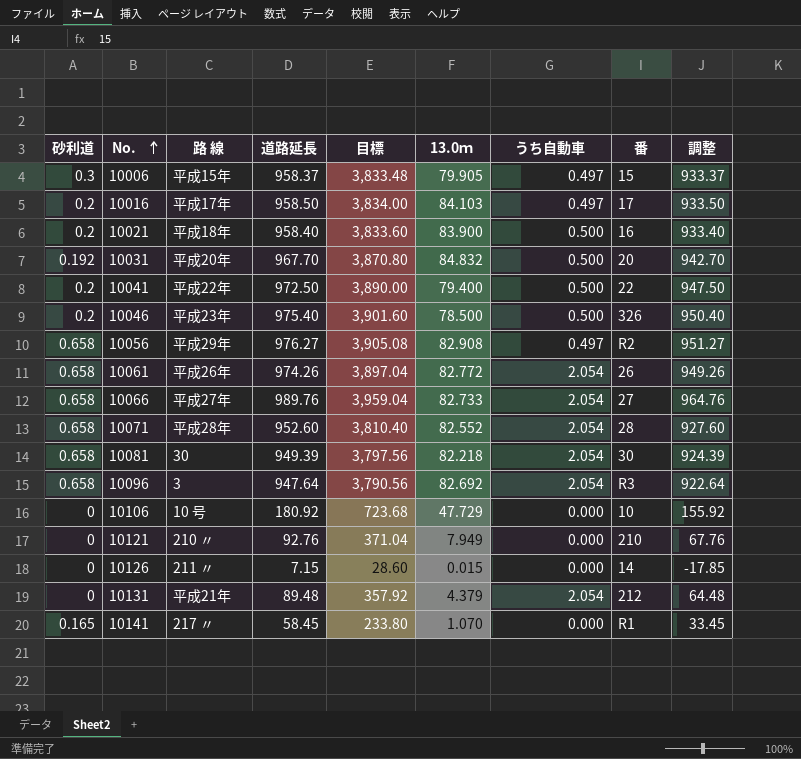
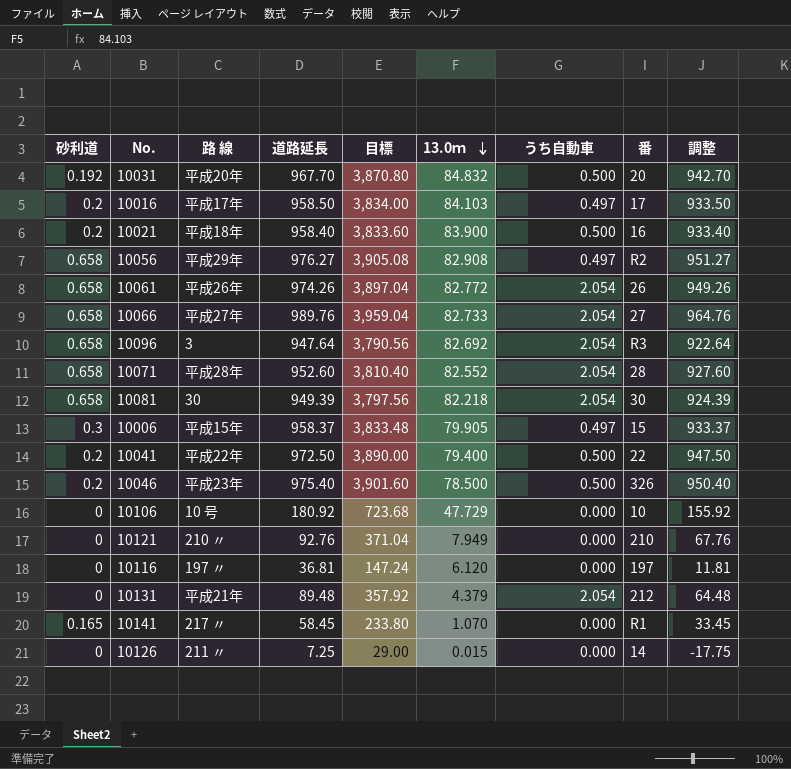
row order: No. ascending -> 13.0ｍ descending
row 10116: none -> 0 | 197 〃 | 36.81 | 147.24 | 6.120 | 0.000 | 197 | 11.81
10126 | 道路延長: 7.15 -> 7.25
10126 | 目標: 28.60 -> 29.00
10126 | 調整: -17.85 -> -17.75

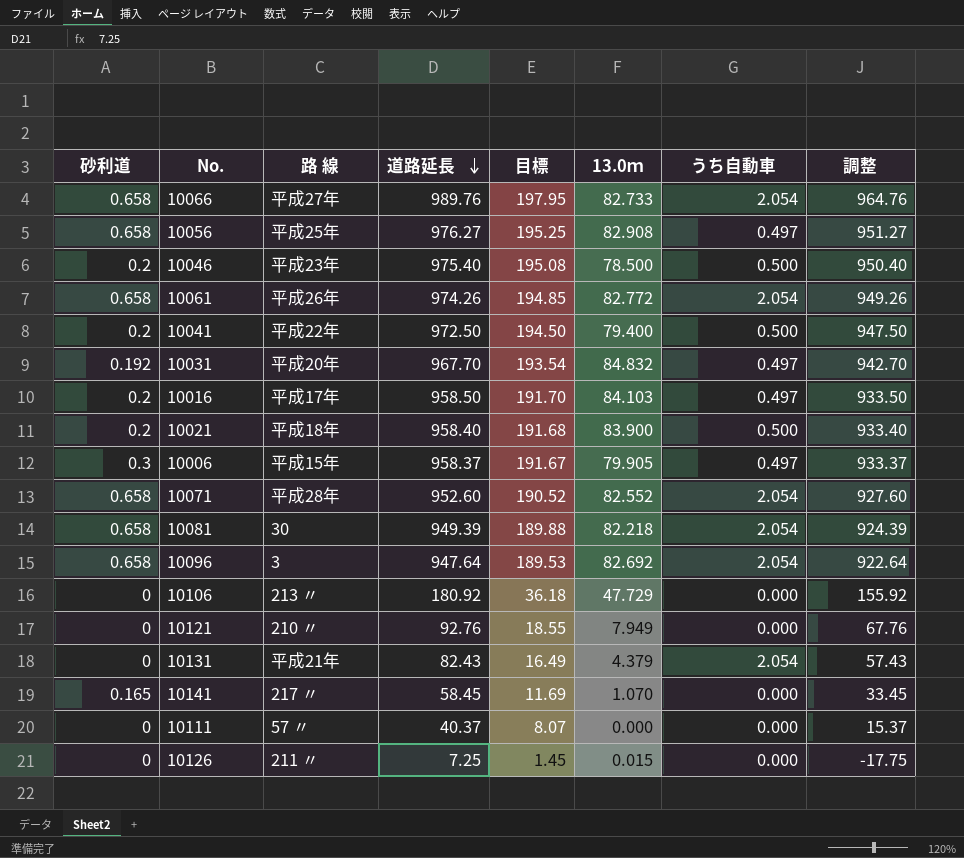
row order: 13.0ｍ descending -> 道路延長 descending
column 番 | position: 8 -> none
column 目標 | formula: [道路延長] * 4 -> [道路延長] * 0.2
row 10116: 0 | 197 〃 | 36.81 | 147.24 | 6.120 | 0.000 | 197 | 11.81 -> none
10056 | 路 線: 平成29年 -> 平成25年
10031 | うち自動車: 0.500 -> 0.497
10106 | 路 線: 10 号 -> 213 〃
10131 | 道路延長: 89.48 -> 82.43
10131 | 調整: 64.48 -> 57.43
row 10111: none -> 0 | 57 〃 | 40.37 | 8.07 | 0.000 | 0.000 | 15.37

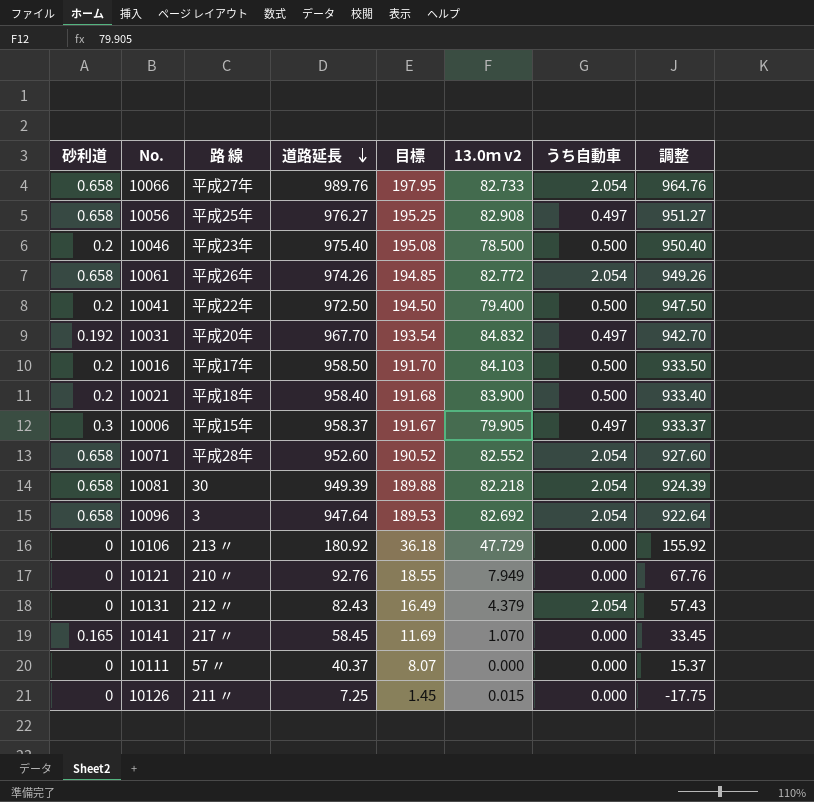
column name: 13.0ｍ -> 13.0ｍ v2
10016 | うち自動車: 0.497 -> 0.500
10131 | 路 線: 平成21年 -> 212 〃

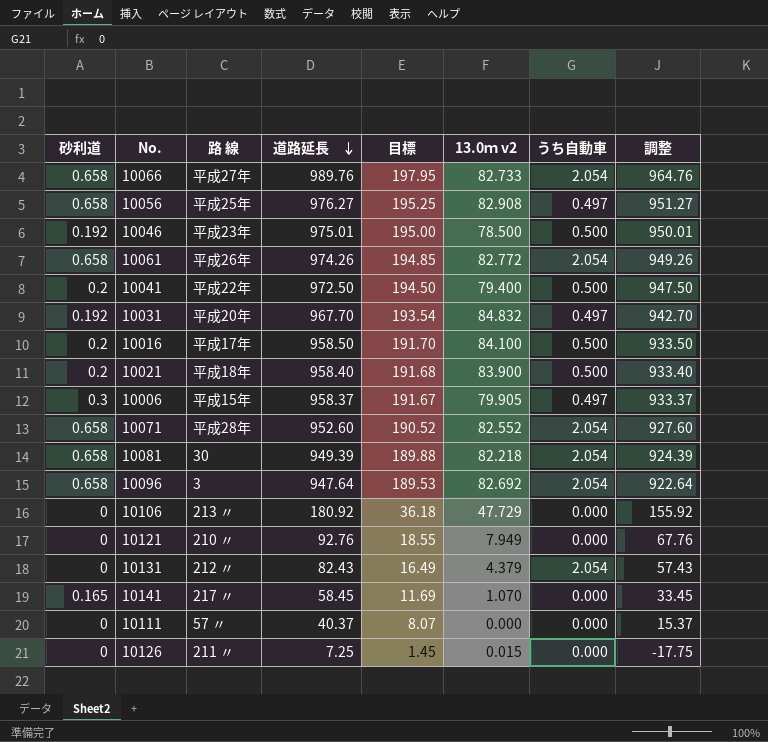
10046 | 砂利道: 0.2 -> 0.192
10046 | 道路延長: 975.40 -> 975.01
10046 | 目標: 195.08 -> 195.00
10046 | 調整: 950.40 -> 950.01
10016 | 13.0ｍ v2: 84.103 -> 84.100

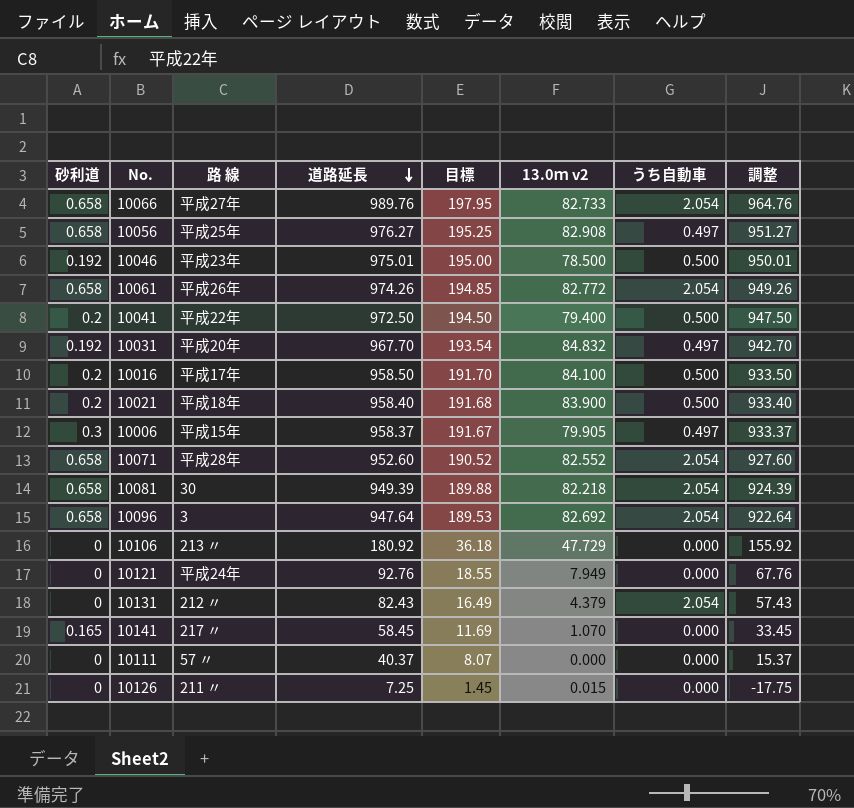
10121 | 路 線: 210 〃 -> 平成24年

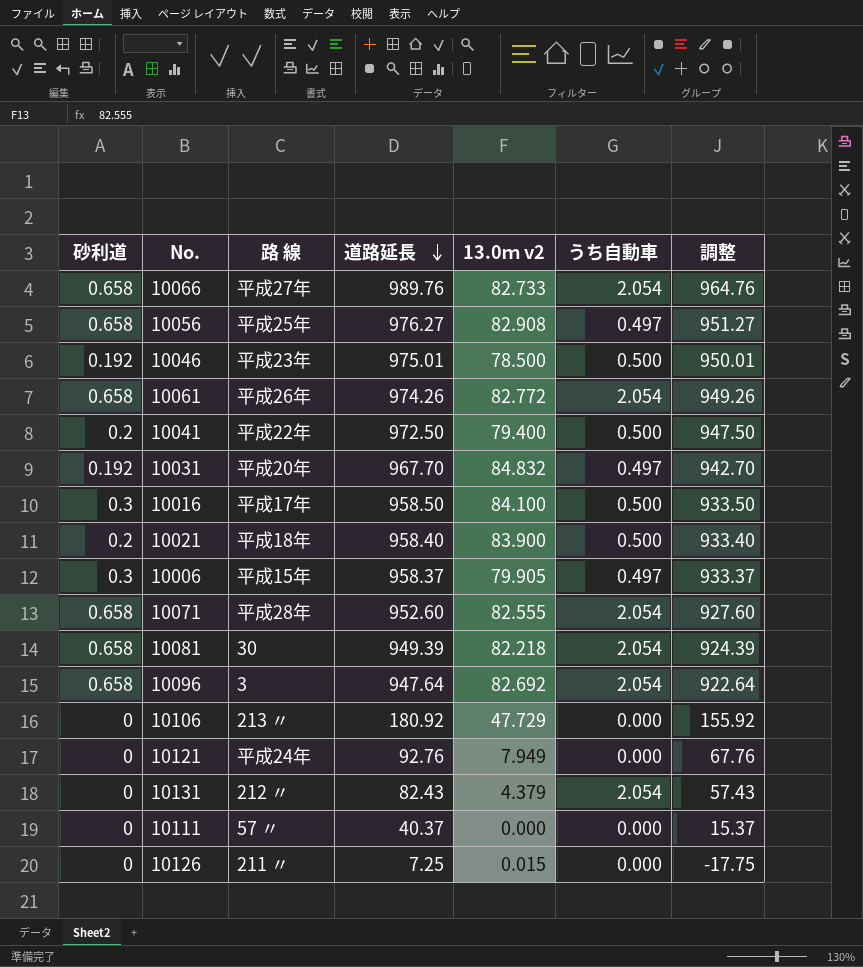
column 目標 | formula: [道路延長] * 0.2 -> none
row 10141: 0.165 | 217 〃 | 58.45 | 11.69 | 1.070 | 0.000 | 33.45 -> none
10016 | 砂利道: 0.2 -> 0.3
10071 | 13.0ｍ v2: 82.552 -> 82.555

